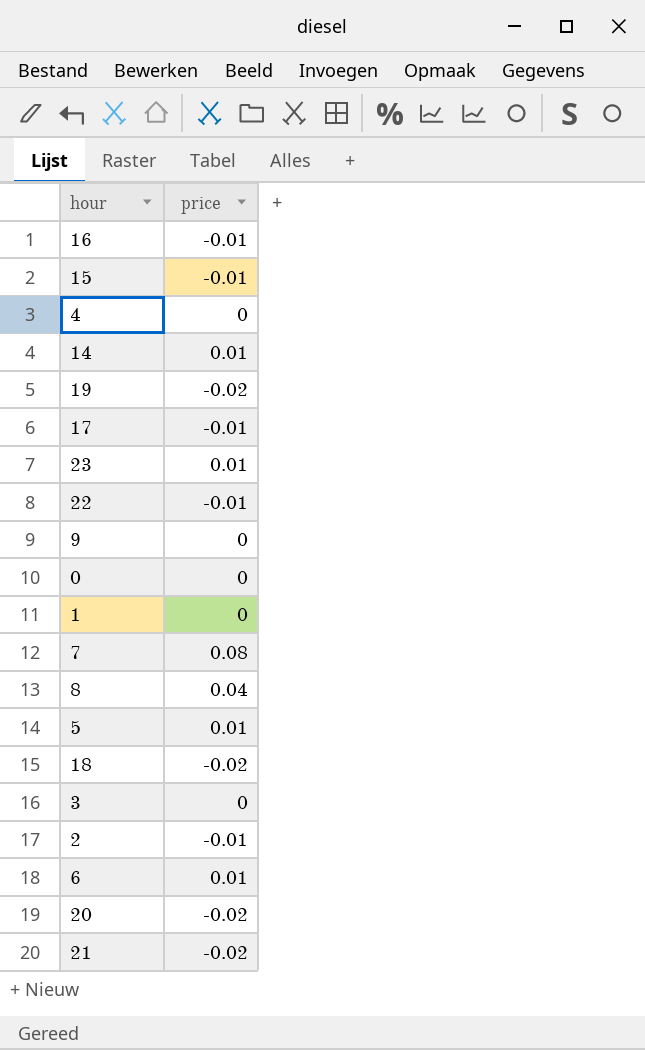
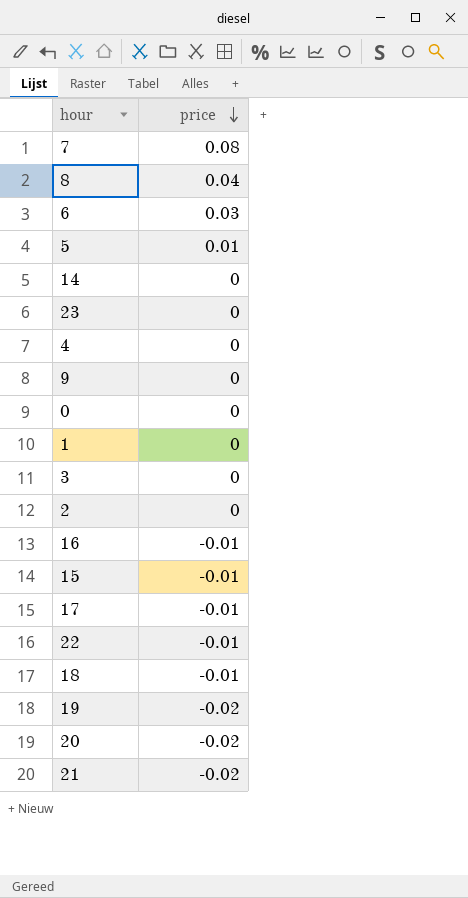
row order: none -> price descending
6 | price: 0.01 -> 0.03
14 | price: 0.01 -> 0
23 | price: 0.01 -> 0
2 | price: -0.01 -> 0
18 | price: -0.02 -> -0.01

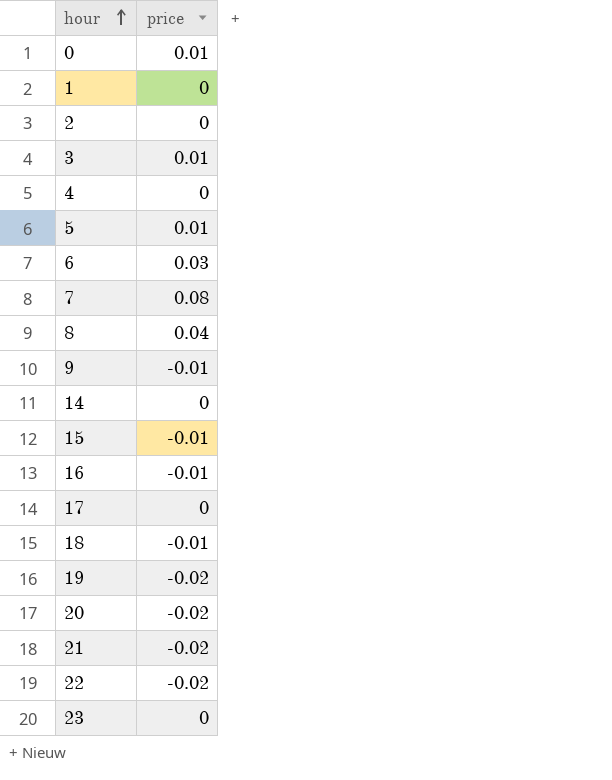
row order: price descending -> hour ascending
0 | price: 0 -> 0.01
3 | price: 0 -> 0.01
9 | price: 0 -> -0.01
17 | price: -0.01 -> 0
22 | price: -0.01 -> -0.02

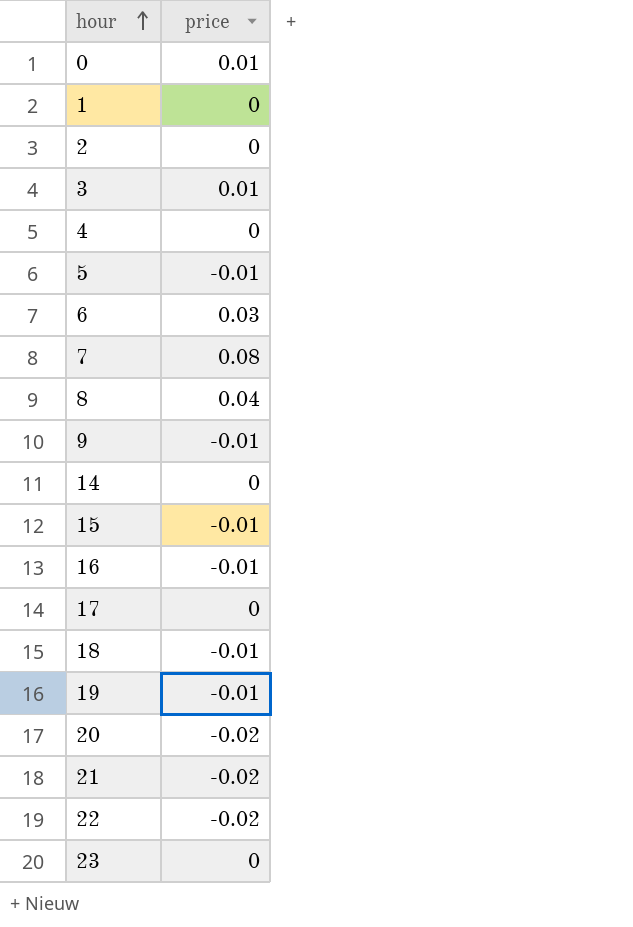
5 | price: 0.01 -> -0.01
19 | price: -0.02 -> -0.01

